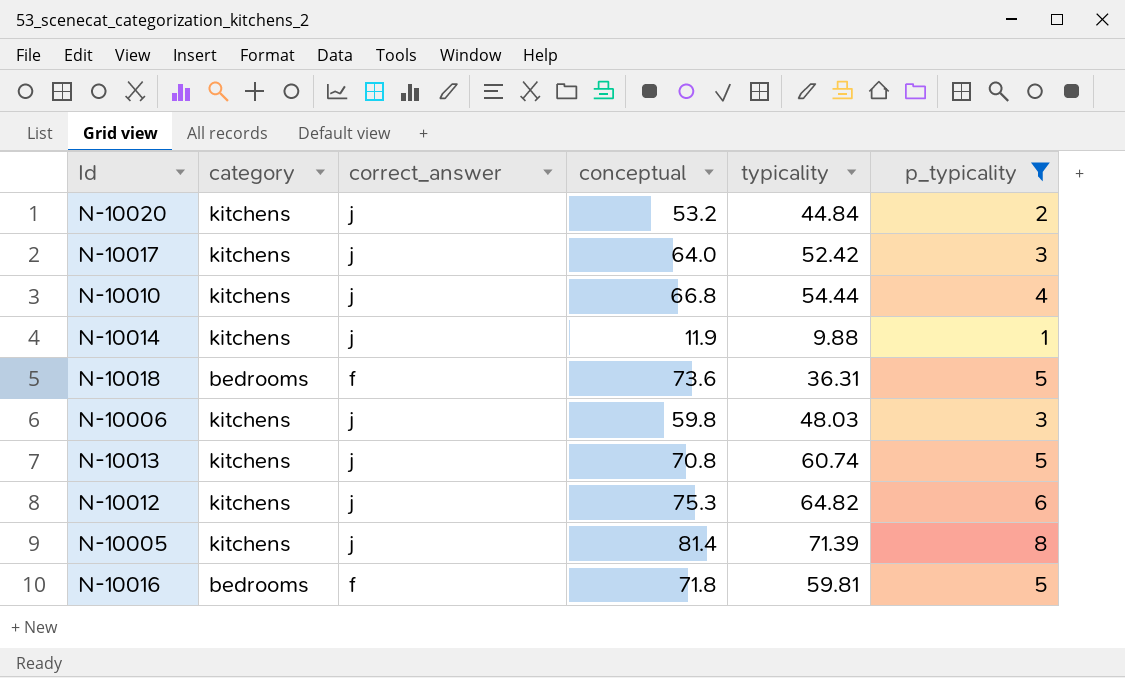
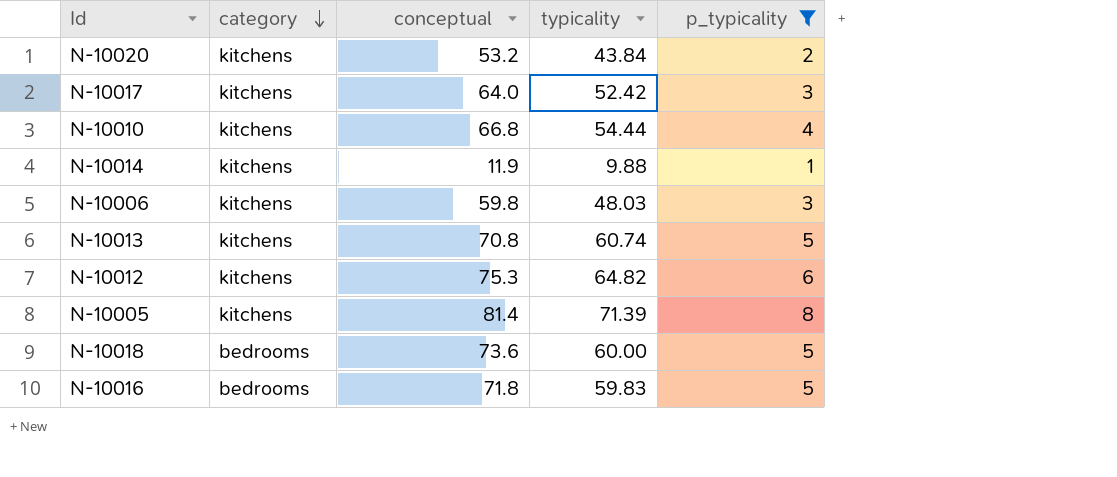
row order: none -> category descending
column correct_answer | position: 3 -> none
N-10020 | typicality: 44.84 -> 43.84
N-10018 | typicality: 36.31 -> 60.00
N-10016 | typicality: 59.81 -> 59.83

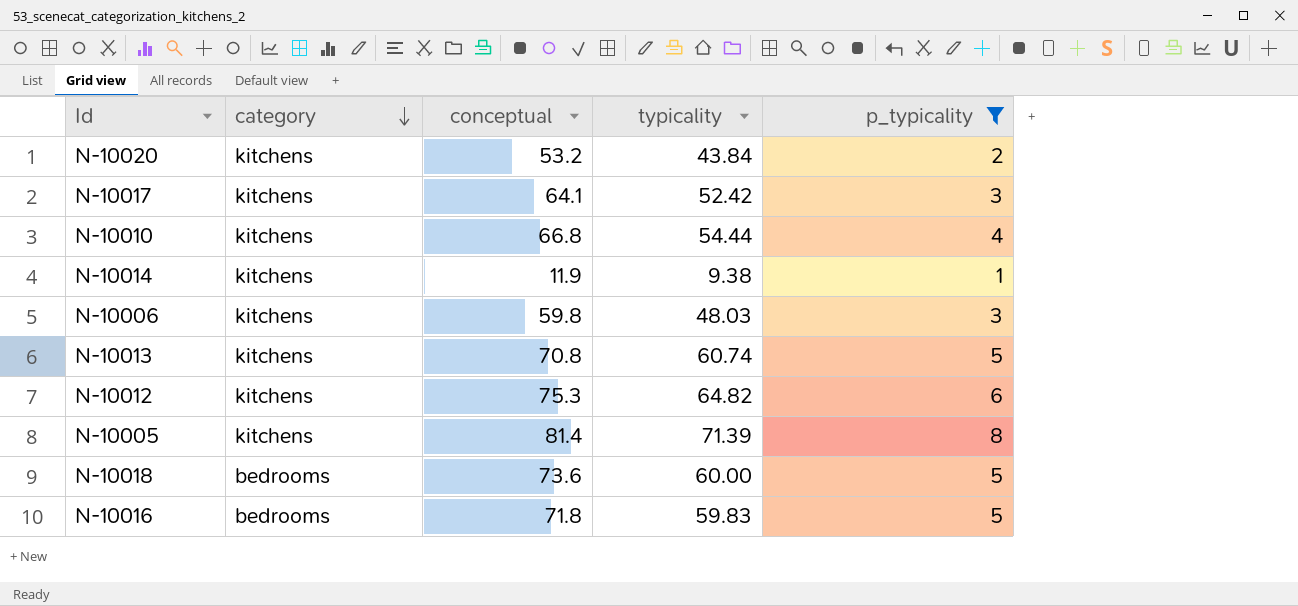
N-10017 | conceptual: 64.0 -> 64.1
N-10014 | typicality: 9.88 -> 9.38

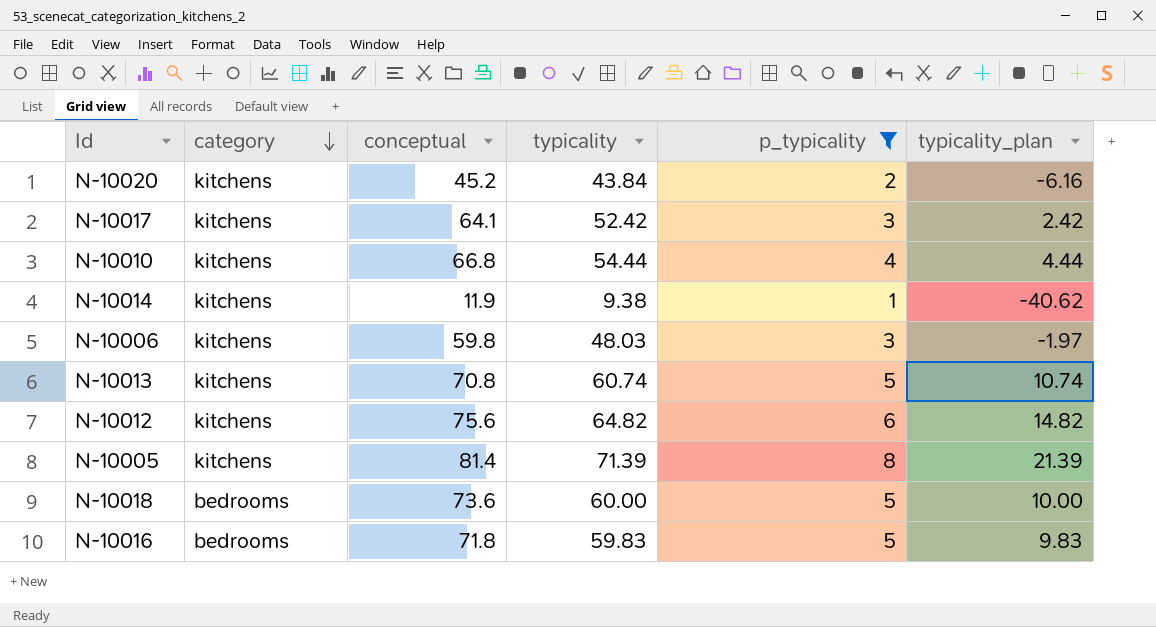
column typicality_plan | formula: none -> [typicality] - 50
N-10020 | conceptual: 53.2 -> 45.2
N-10012 | conceptual: 75.3 -> 75.6

